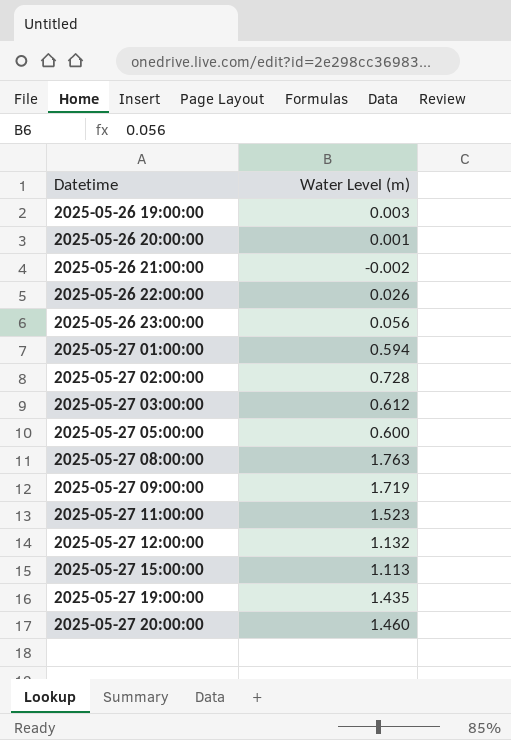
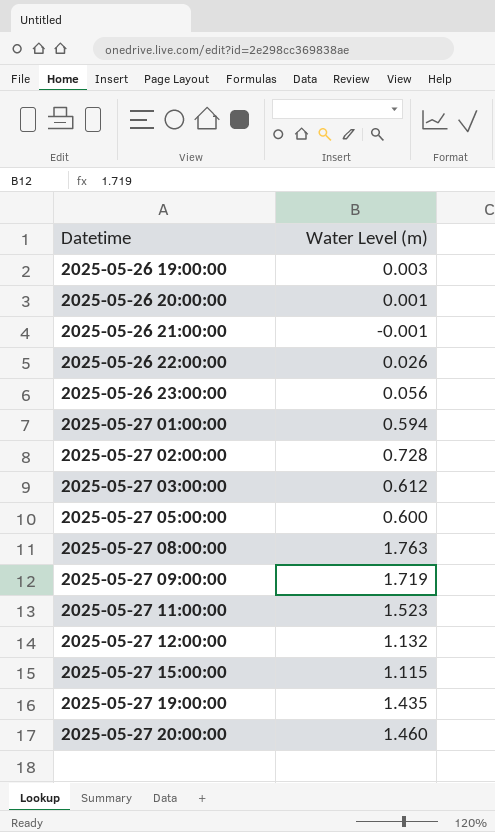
2025-05-26 21:00:00 | Water Level (m): -0.002 -> -0.001
2025-05-27 15:00:00 | Water Level (m): 1.113 -> 1.115

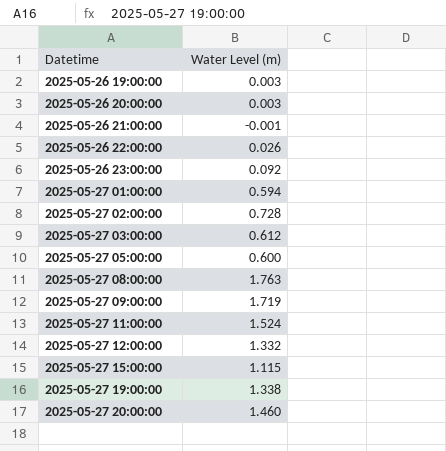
2025-05-26 20:00:00 | Water Level (m): 0.001 -> 0.003
2025-05-26 23:00:00 | Water Level (m): 0.056 -> 0.092
2025-05-27 11:00:00 | Water Level (m): 1.523 -> 1.524
2025-05-27 12:00:00 | Water Level (m): 1.132 -> 1.332
2025-05-27 19:00:00 | Water Level (m): 1.435 -> 1.338

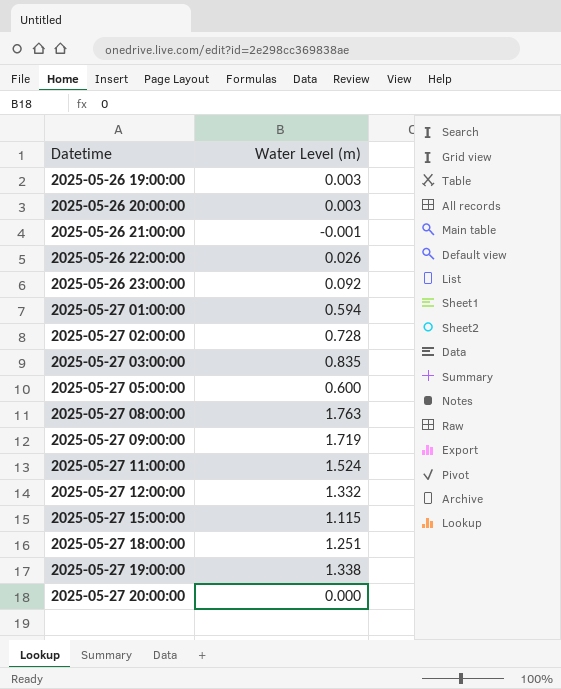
2025-05-27 03:00:00 | Water Level (m): 0.612 -> 0.835
row 2025-05-27 18:00:00: none -> 1.251
2025-05-27 20:00:00 | Water Level (m): 1.460 -> 0.000

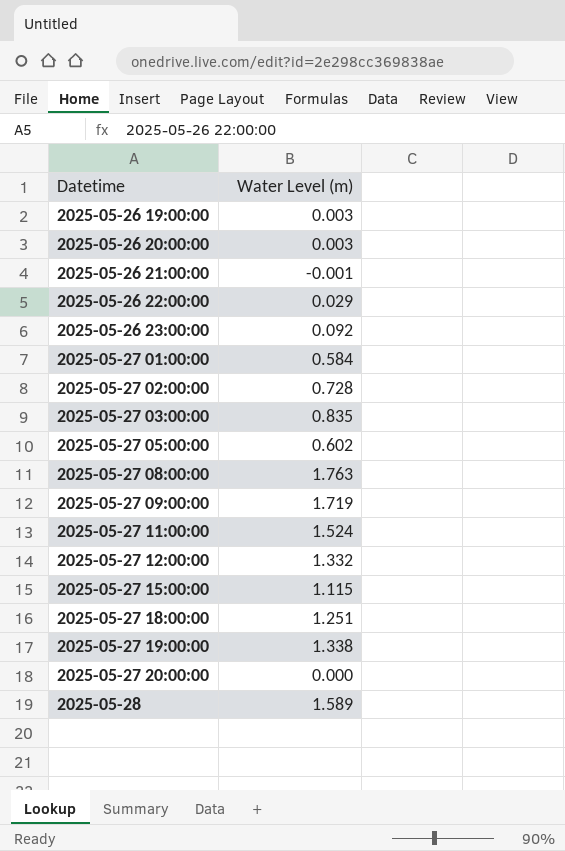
2025-05-26 22:00:00 | Water Level (m): 0.026 -> 0.029
2025-05-27 01:00:00 | Water Level (m): 0.594 -> 0.584
2025-05-27 05:00:00 | Water Level (m): 0.600 -> 0.602
row 2025-05-28: none -> 1.589

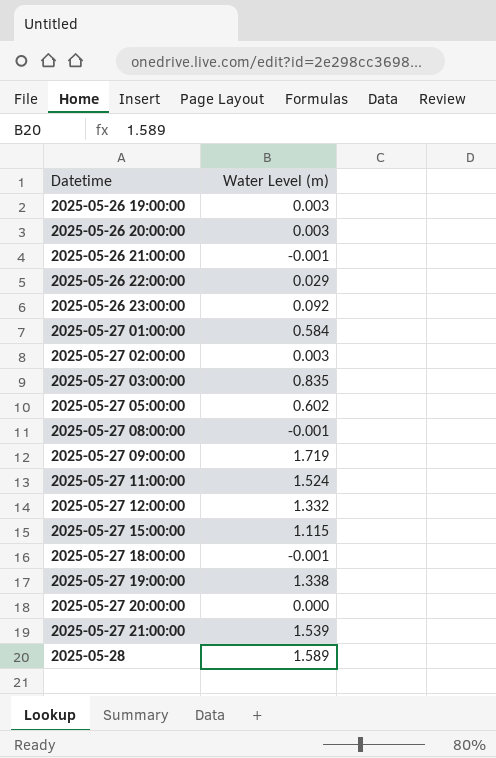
2025-05-27 02:00:00 | Water Level (m): 0.728 -> 0.003
2025-05-27 08:00:00 | Water Level (m): 1.763 -> -0.001
2025-05-27 18:00:00 | Water Level (m): 1.251 -> -0.001
row 2025-05-27 21:00:00: none -> 1.539

